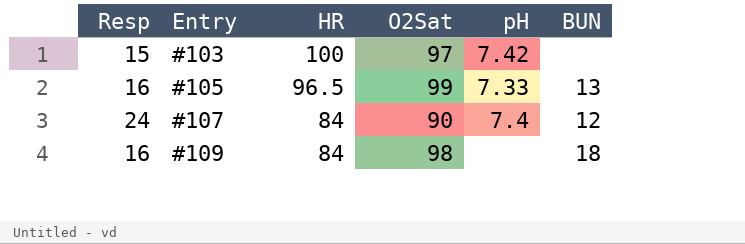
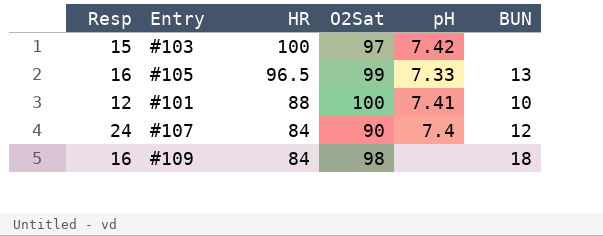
row #101: none -> 12 | 88 | 100 | 7.41 | 10

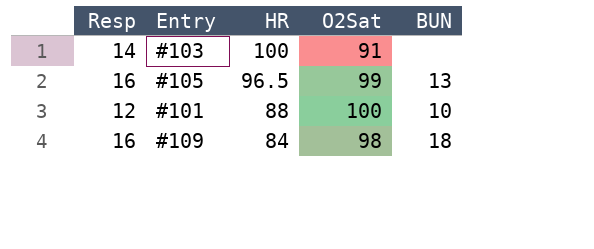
column pH | position: 5 -> none
row #107: 24 | 84 | 90 | 7.4 | 12 -> none
#103 | Resp: 15 -> 14
#103 | O2Sat: 97 -> 91

